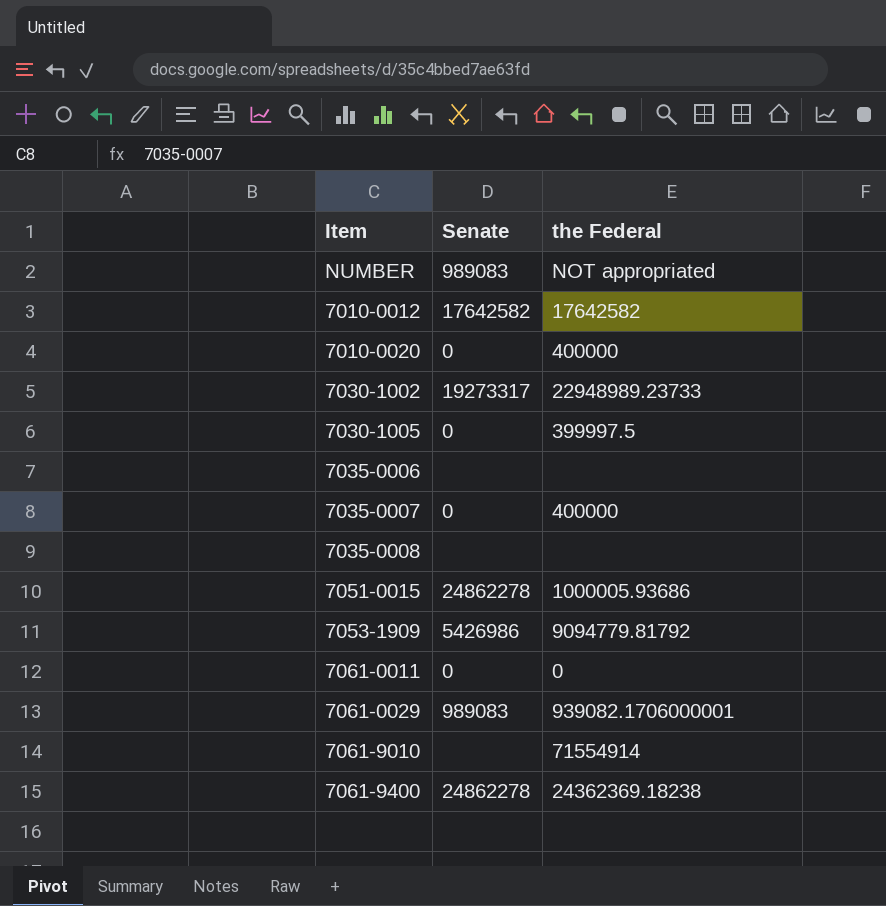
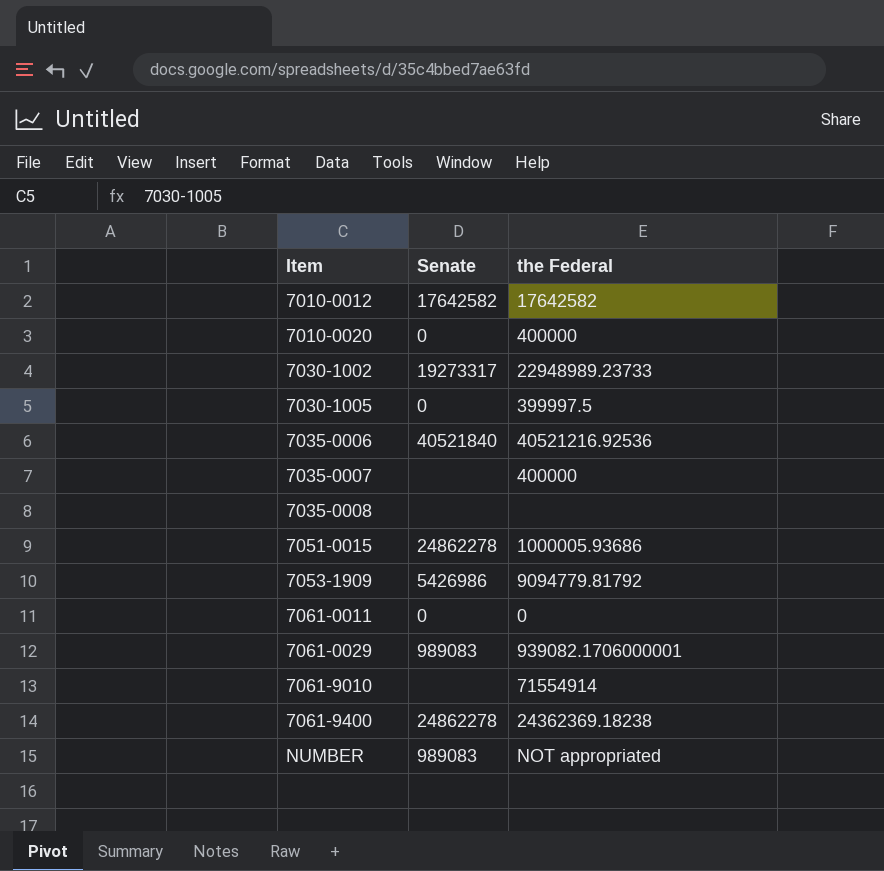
row order: none -> Item ascending
7035-0006 | Senate: none -> 40521840
7035-0006 | the Federal: none -> 40521216.92536
7035-0007 | Senate: 0 -> none

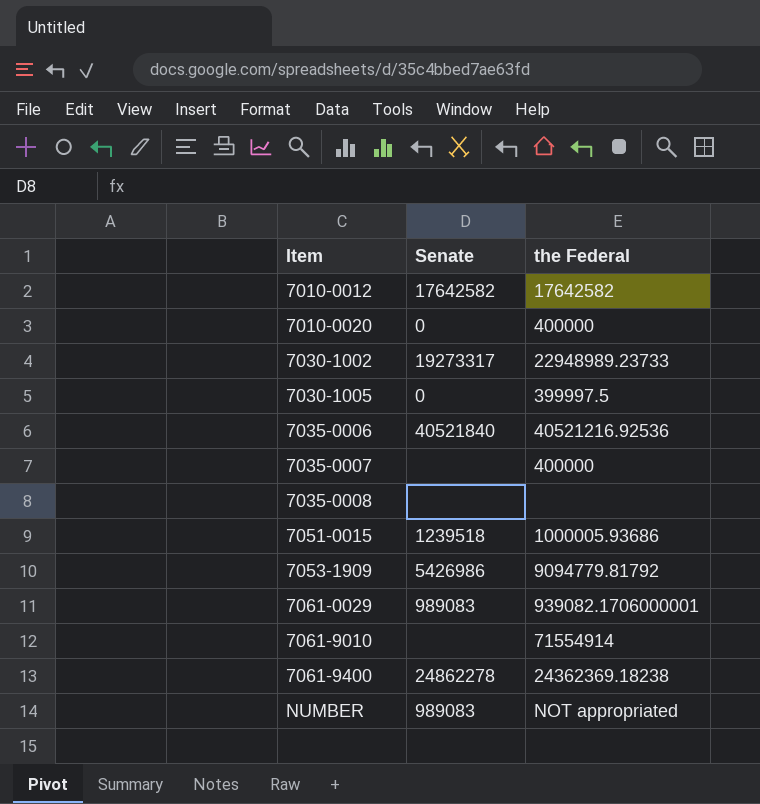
row 7061-0011: 0 | 0 -> none
7051-0015 | Senate: 24862278 -> 1239518

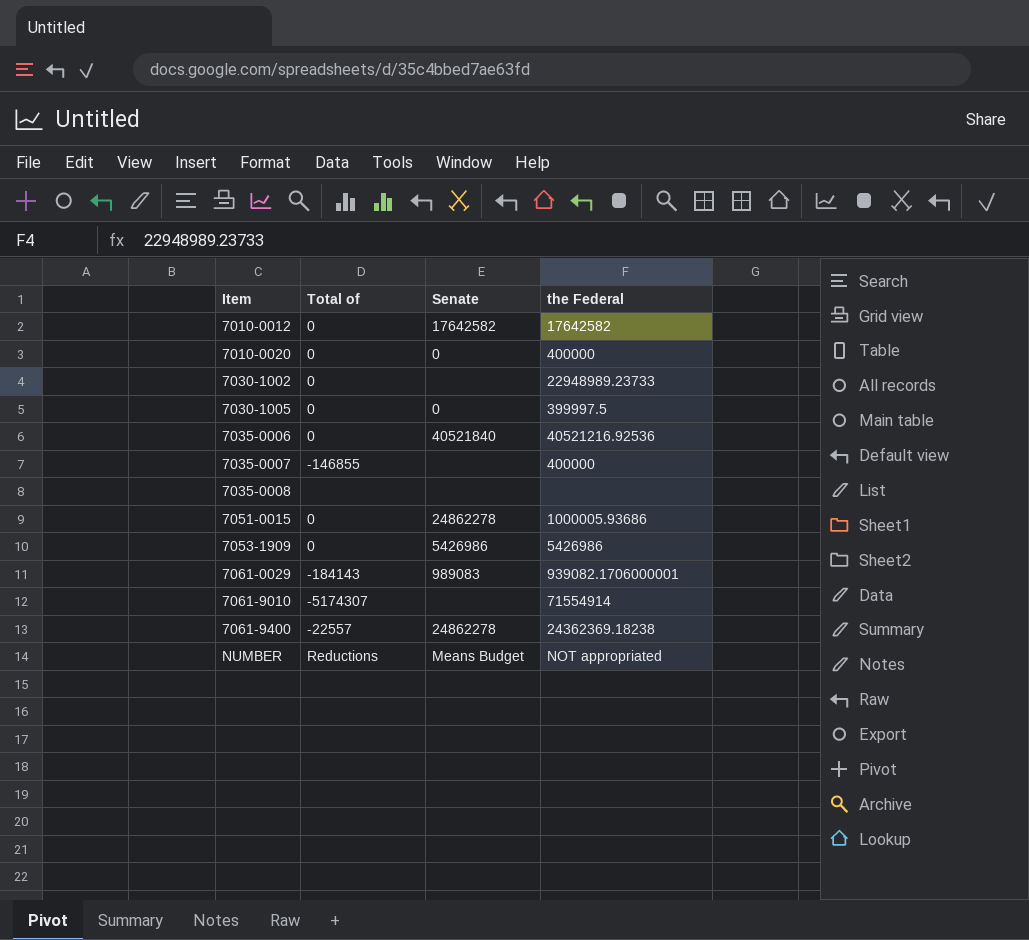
column Total of | position: none -> 2
7030-1002 | Senate: 19273317 -> none
7051-0015 | Senate: 1239518 -> 24862278
7053-1909 | the Federal: 9094779.81792 -> 5426986
NUMBER | Senate: 989083 -> Means Budget

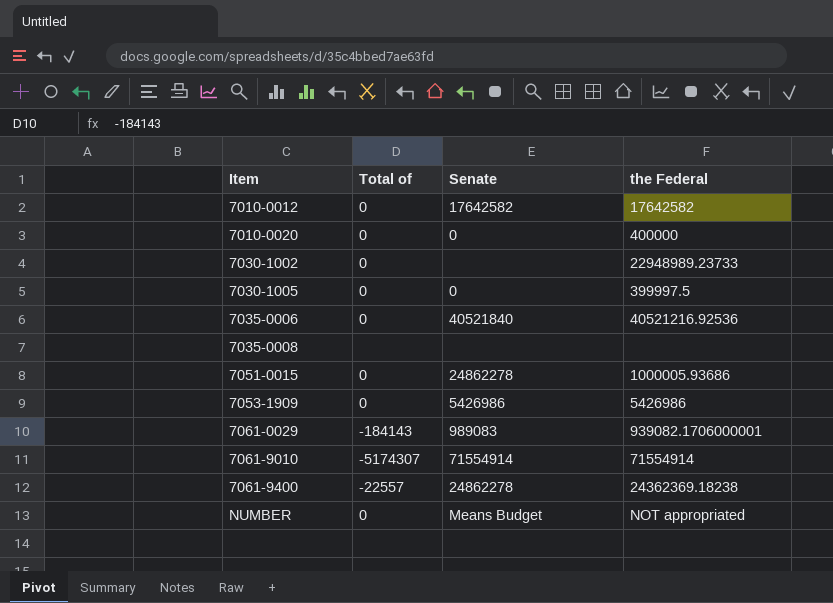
row 7035-0007: -146855 | none | 400000 -> none
7061-9010 | Senate: none -> 71554914
NUMBER | Total of: Reductions -> 0

